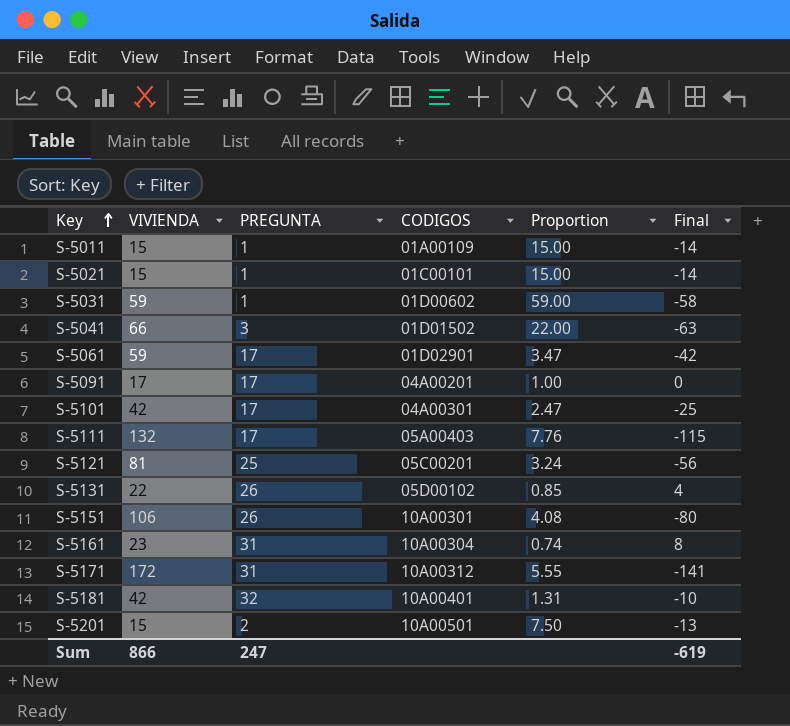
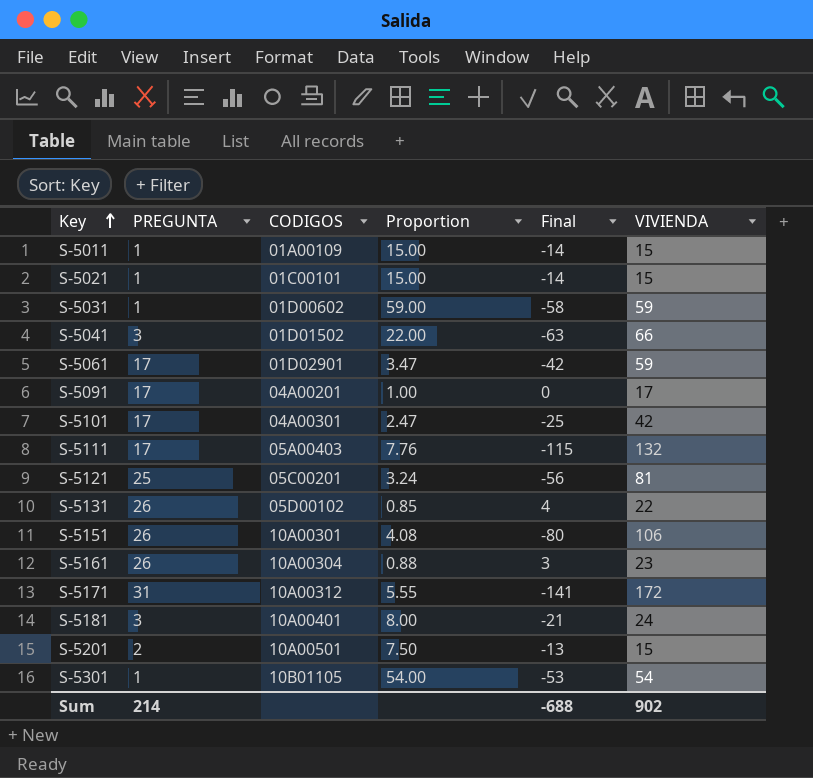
column VIVIENDA | position: 2 -> 6
S-5161 | PREGUNTA: 31 -> 26
S-5161 | Proportion: 0.74 -> 0.88
S-5161 | Final: 8 -> 3
S-5181 | PREGUNTA: 32 -> 3
S-5181 | Proportion: 1.31 -> 8.00
S-5181 | Final: -10 -> -21
S-5181 | VIVIENDA: 42 -> 24
row S-5301: none -> 1 | 10B01105 | 54.00 | -53 | 54
Sum | PREGUNTA: 247 -> 214
Sum | Final: -619 -> -688
Sum | VIVIENDA: 866 -> 902

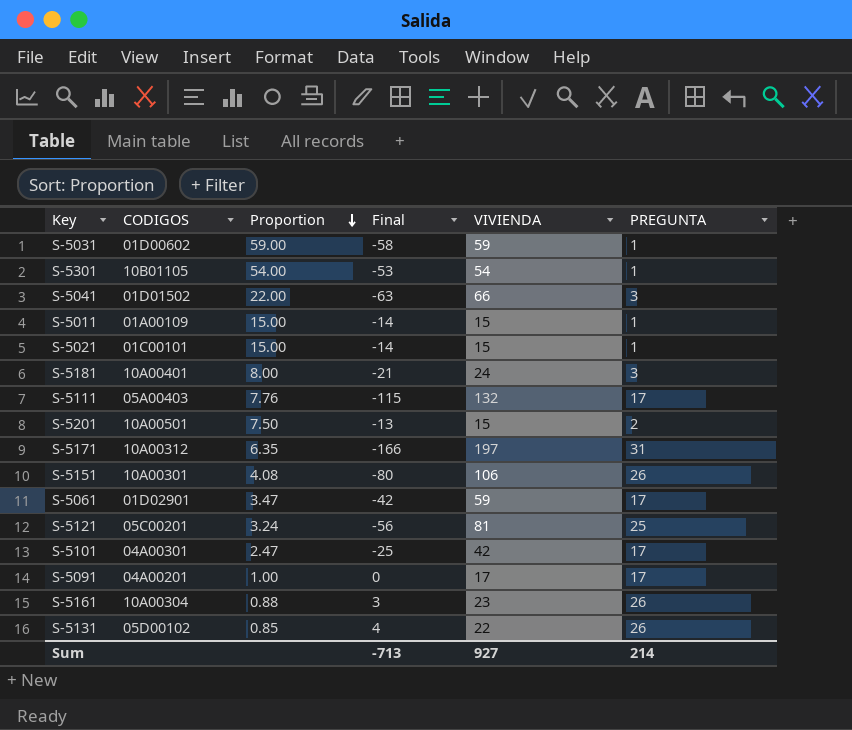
row order: Key ascending -> Proportion descending
column PREGUNTA | position: 2 -> 6
S-5171 | Proportion: 5.55 -> 6.35
S-5171 | Final: -141 -> -166
S-5171 | VIVIENDA: 172 -> 197
Sum | Final: -688 -> -713
Sum | VIVIENDA: 902 -> 927

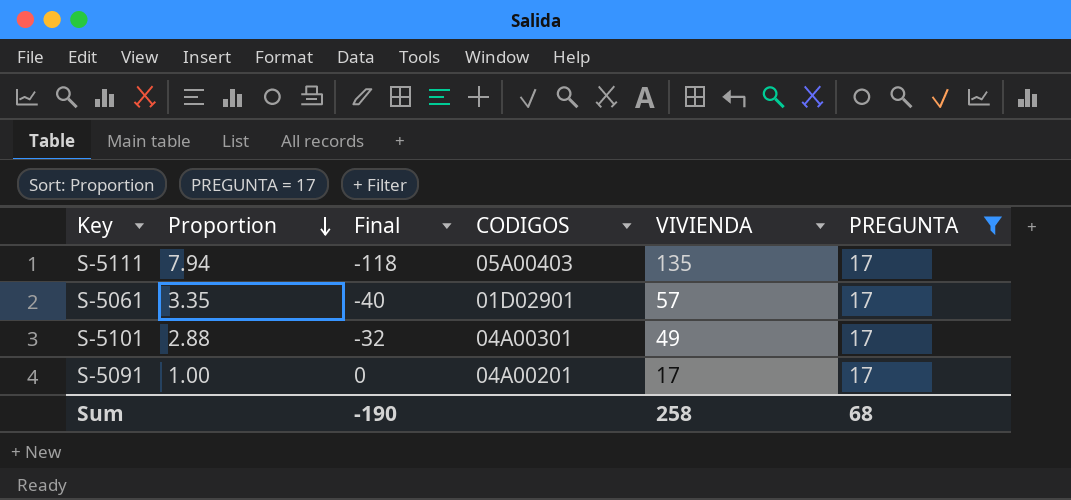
filter: none -> PREGUNTA = 17
column CODIGOS | position: 2 -> 4
S-5111 | Proportion: 7.76 -> 7.94
S-5111 | Final: -115 -> -118
S-5111 | VIVIENDA: 132 -> 135
S-5061 | Proportion: 3.47 -> 3.35
S-5061 | Final: -42 -> -40
S-5061 | VIVIENDA: 59 -> 57
S-5101 | Proportion: 2.47 -> 2.88
S-5101 | Final: -25 -> -32
S-5101 | VIVIENDA: 42 -> 49
Sum | Final: -713 -> -190
Sum | VIVIENDA: 927 -> 258
Sum | PREGUNTA: 214 -> 68

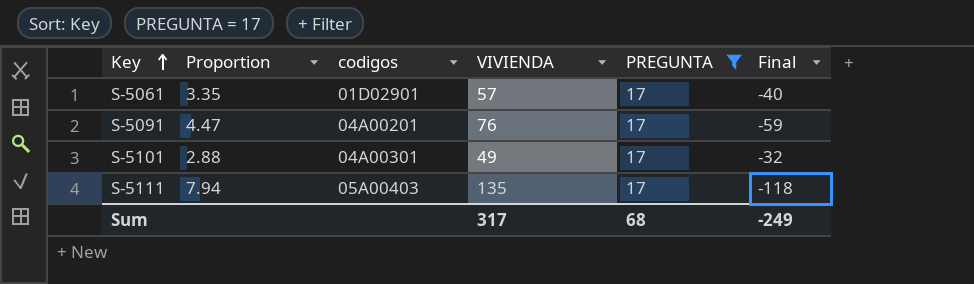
row order: Proportion descending -> Key ascending
column name: CODIGOS -> codigos
column Final | position: 3 -> 6
S-5091 | Proportion: 1.00 -> 4.47
S-5091 | VIVIENDA: 17 -> 76
S-5091 | Final: 0 -> -59
Sum | VIVIENDA: 258 -> 317
Sum | Final: -190 -> -249

